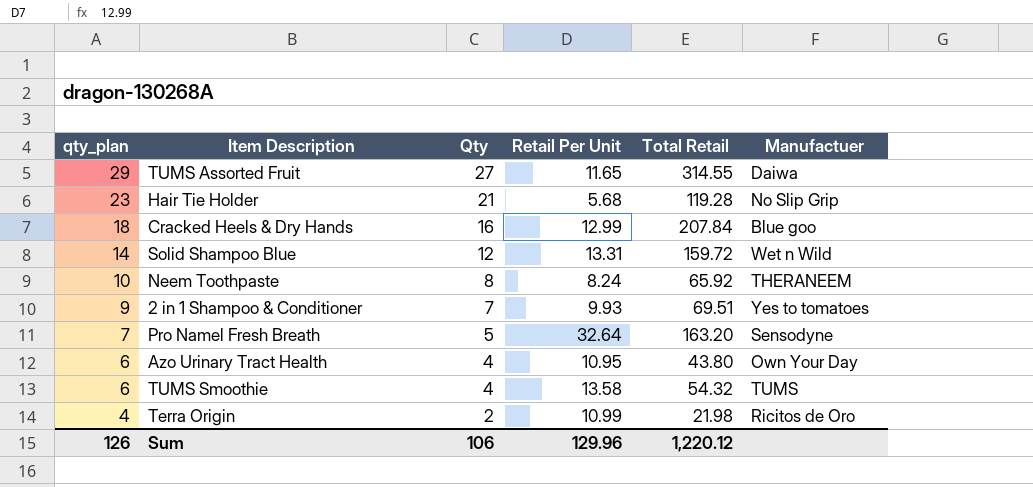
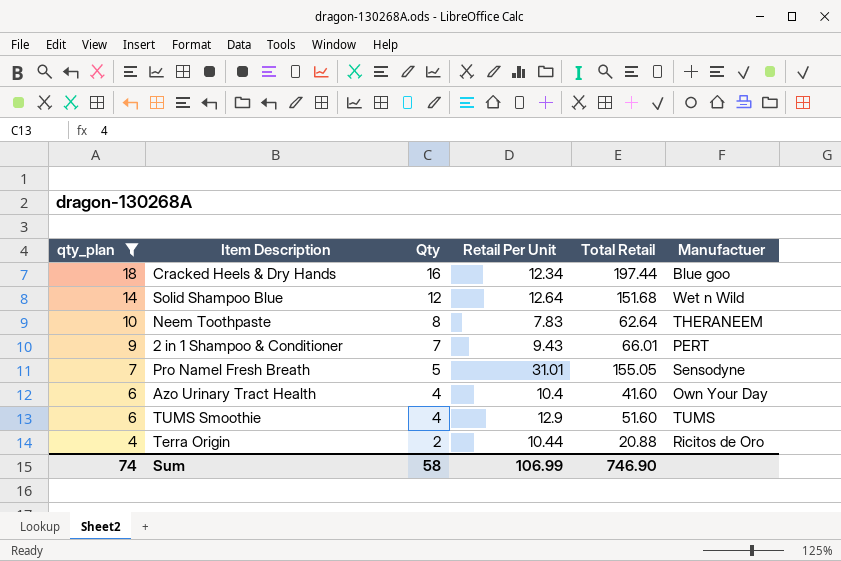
filter: none -> qty_plan <= 18
Cracked Heels & Dry Hands | Retail Per Unit: 12.99 -> 12.34
Cracked Heels & Dry Hands | Total Retail: 207.84 -> 197.44
Solid Shampoo Blue | Retail Per Unit: 13.31 -> 12.64
Solid Shampoo Blue | Total Retail: 159.72 -> 151.68
Neem Toothpaste | Retail Per Unit: 8.24 -> 7.83
Neem Toothpaste | Total Retail: 65.92 -> 62.64
2 in 1 Shampoo & Conditioner | Retail Per Unit: 9.93 -> 9.43
2 in 1 Shampoo & Conditioner | Total Retail: 69.51 -> 66.01
2 in 1 Shampoo & Conditioner | Manufactuer: Yes to tomatoes -> PERT
Pro Namel Fresh Breath | Retail Per Unit: 32.64 -> 31.01
Pro Namel Fresh Breath | Total Retail: 163.20 -> 155.05
Azo Urinary Tract Health | Retail Per Unit: 10.95 -> 10.4
Azo Urinary Tract Health | Total Retail: 43.80 -> 41.60
TUMS Smoothie | Retail Per Unit: 13.58 -> 12.9
TUMS Smoothie | Total Retail: 54.32 -> 51.60
Terra Origin | Retail Per Unit: 10.99 -> 10.44
Terra Origin | Total Retail: 21.98 -> 20.88
Sum | qty_plan: 126 -> 74
Sum | Qty: 106 -> 58
Sum | Retail Per Unit: 129.96 -> 106.99
Sum | Total Retail: 1,220.12 -> 746.90

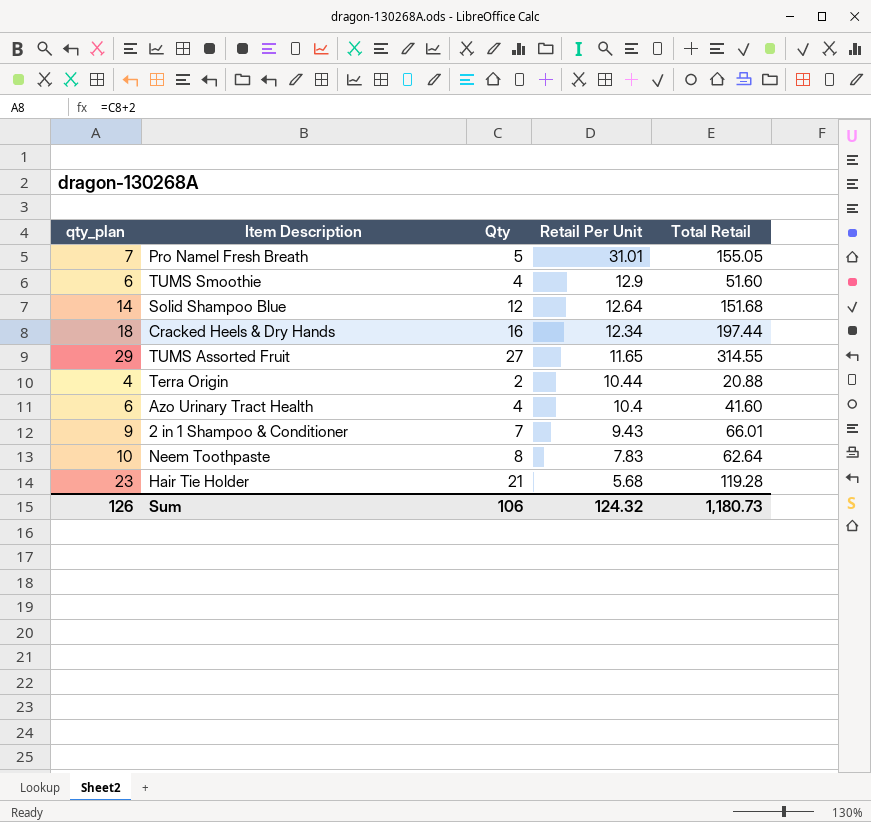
filter: qty_plan <= 18 -> none
row order: qty_plan descending -> Retail Per Unit descending
column Manufactuer | position: 6 -> none
Sum | qty_plan: 74 -> 126
Sum | Qty: 58 -> 106
Sum | Retail Per Unit: 106.99 -> 124.32
Sum | Total Retail: 746.90 -> 1,180.73

